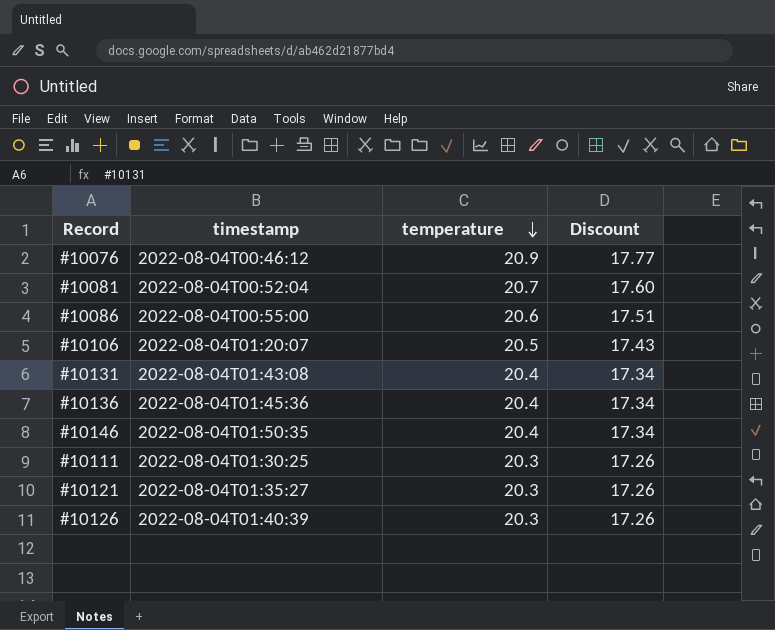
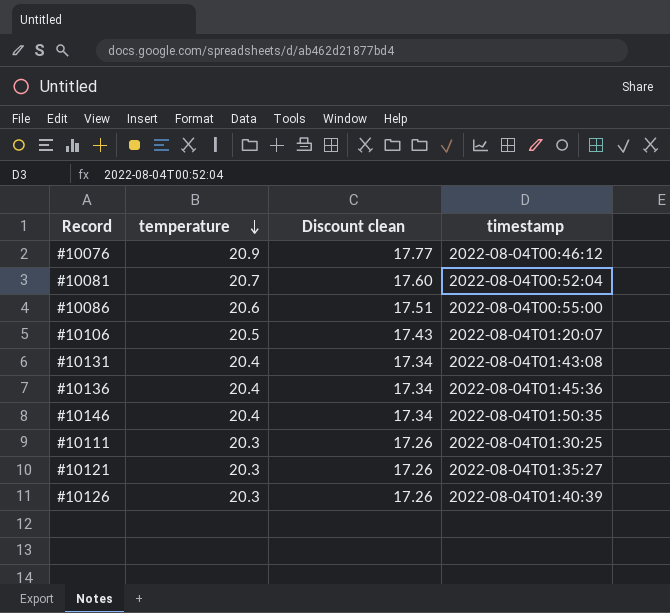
column name: Discount -> Discount clean
column timestamp | position: 2 -> 4

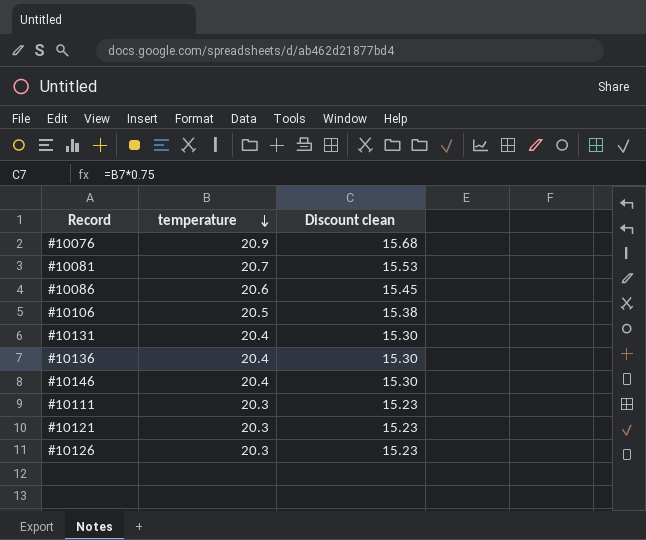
column timestamp | position: 4 -> none
column Discount clean | formula: [temperature] * 0.85 -> [temperature] * 0.75

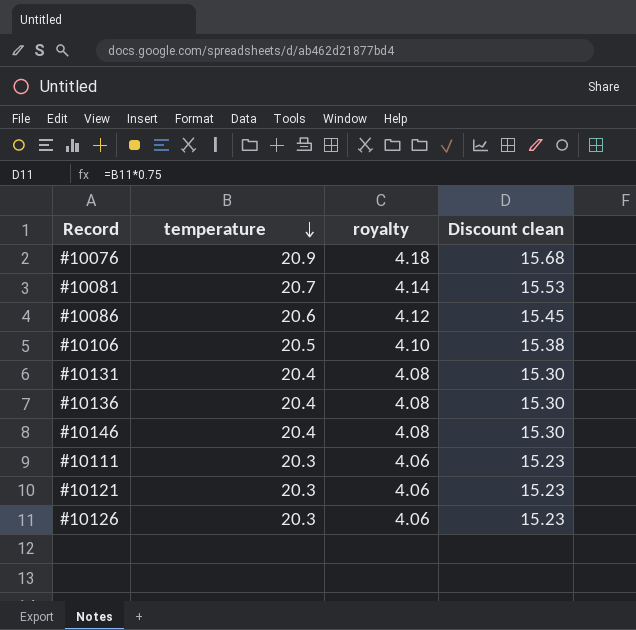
column royalty | formula: none -> [temperature] * 0.2

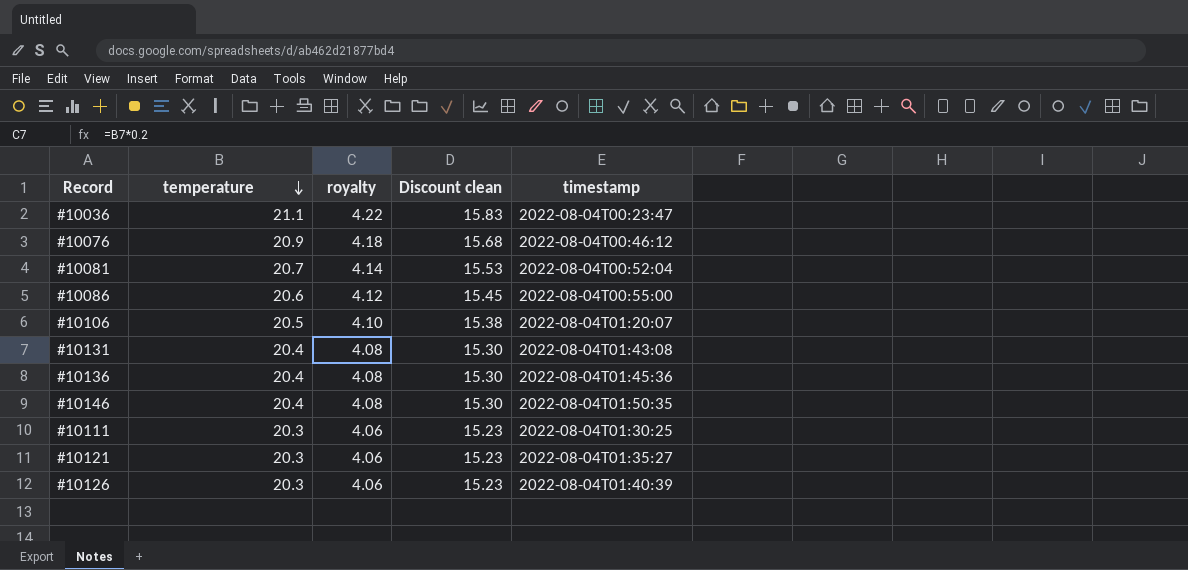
column timestamp | position: none -> 5
row #10036: none -> 21.1 | 4.22 | 15.83 | 2022-08-04T00:23:47

